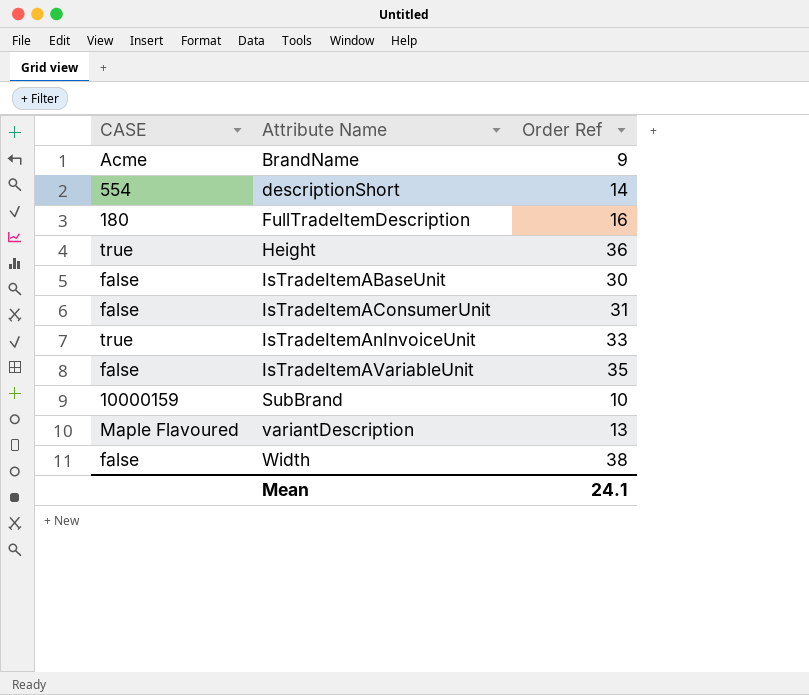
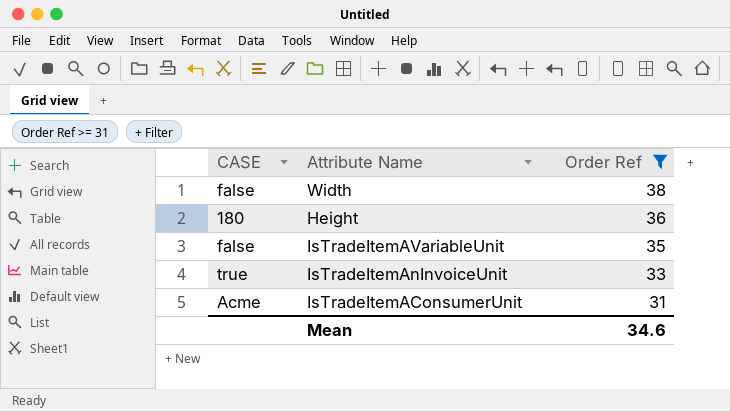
filter: none -> Order Ref >= 31
row order: Attribute Name ascending -> Order Ref descending
Height | CASE: true -> 180
IsTradeItemAConsumerUnit | CASE: false -> Acme
Mean | Order Ref: 24.1 -> 34.6

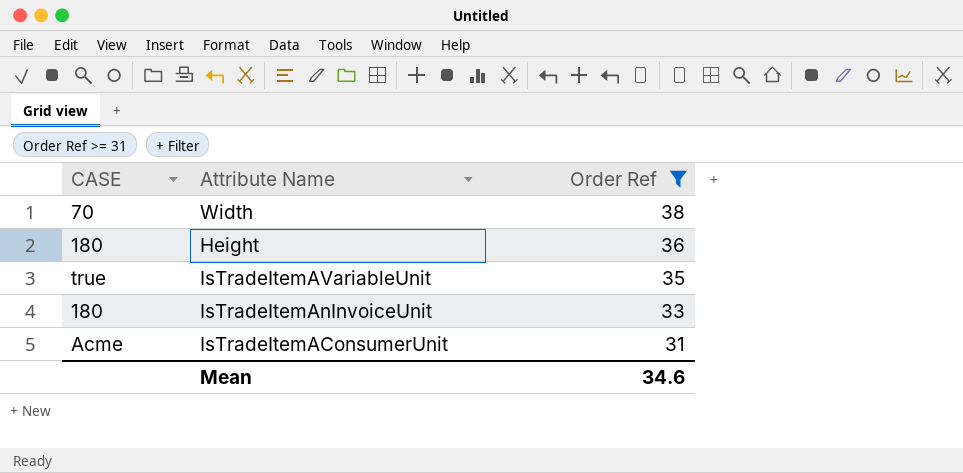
Width | CASE: false -> 70
IsTradeItemAVariableUnit | CASE: false -> true
IsTradeItemAnInvoiceUnit | CASE: true -> 180

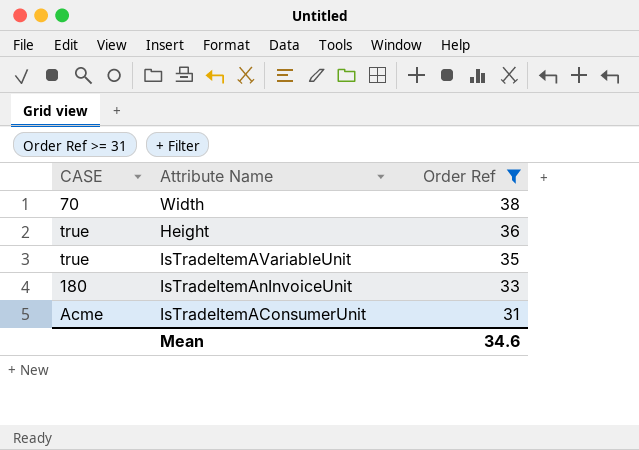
Height | CASE: 180 -> true

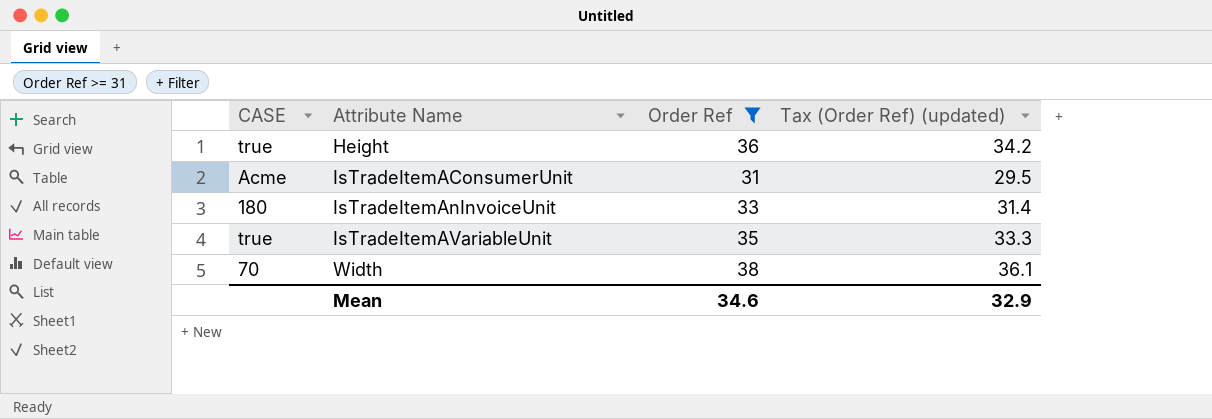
row order: Order Ref descending -> Attribute Name ascending
column Tax (Order Ref) (updated) | formula: none -> [Order Ref] * 0.95

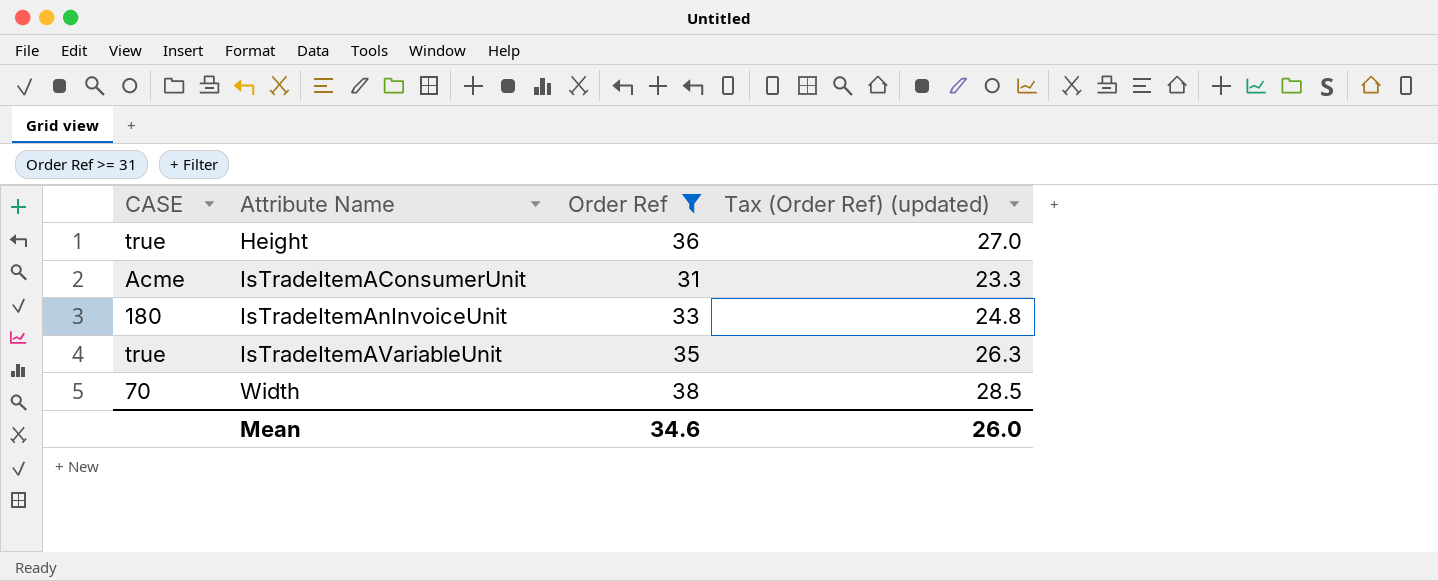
column Tax (Order Ref) (updated) | formula: [Order Ref] * 0.95 -> [Order Ref] * 0.75
Mean | Tax (Order Ref) (updated): 32.9 -> 26.0

